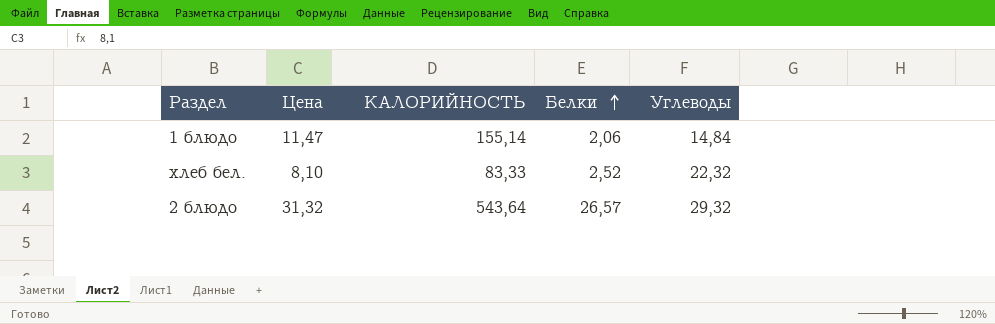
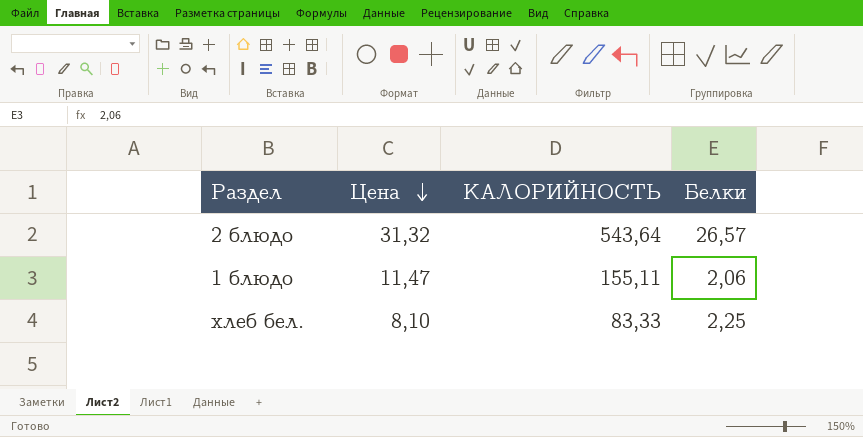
row order: Белки ascending -> Цена descending
column Углеводы | position: 5 -> none
1 блюдо | КАЛОРИЙНОСТЬ: 155,14 -> 155,11
хлеб бел. | Белки: 2,52 -> 2,25

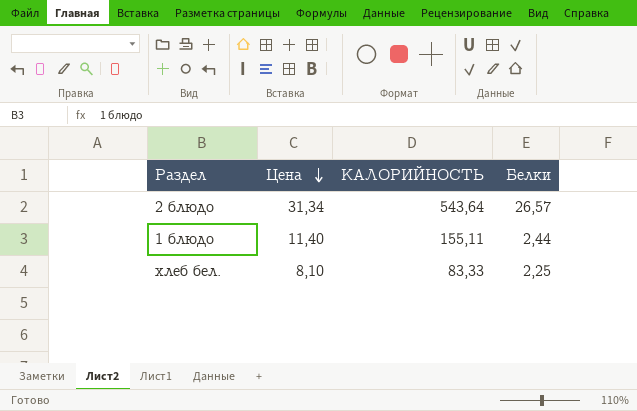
2 блюдо | Цена: 31,32 -> 31,34
1 блюдо | Цена: 11,47 -> 11,40
1 блюдо | Белки: 2,06 -> 2,44

